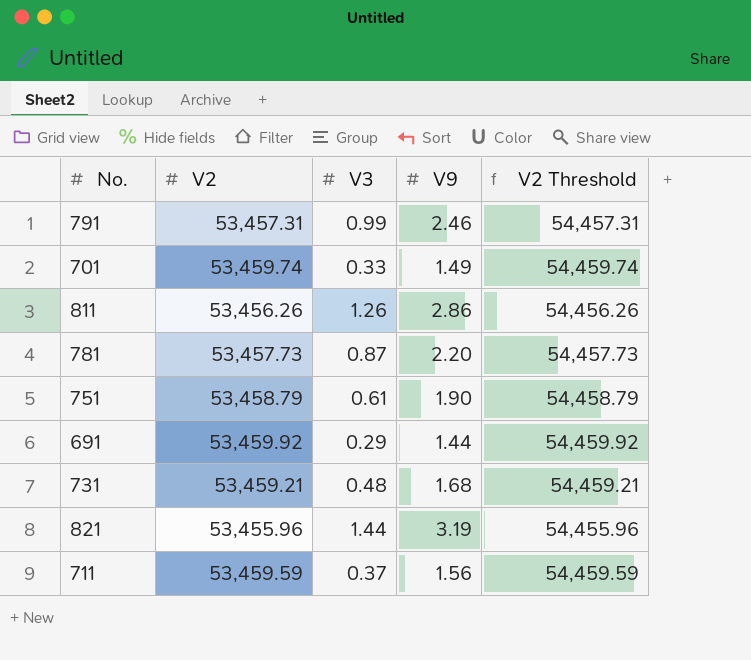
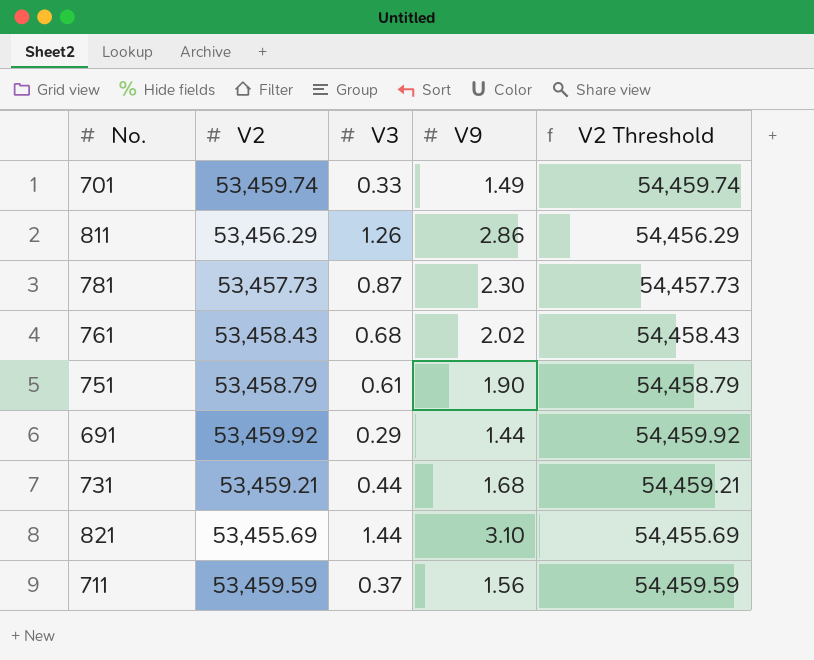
row 791: 53,457.31 | 0.99 | 2.46 | 54,457.31 -> none
811 | V2: 53,456.26 -> 53,456.29
811 | V2 Threshold: 54,456.26 -> 54,456.29
781 | V9: 2.20 -> 2.30
row 761: none -> 53,458.43 | 0.68 | 2.02 | 54,458.43
731 | V3: 0.48 -> 0.44
821 | V2: 53,455.96 -> 53,455.69
821 | V9: 3.19 -> 3.10
821 | V2 Threshold: 54,455.96 -> 54,455.69

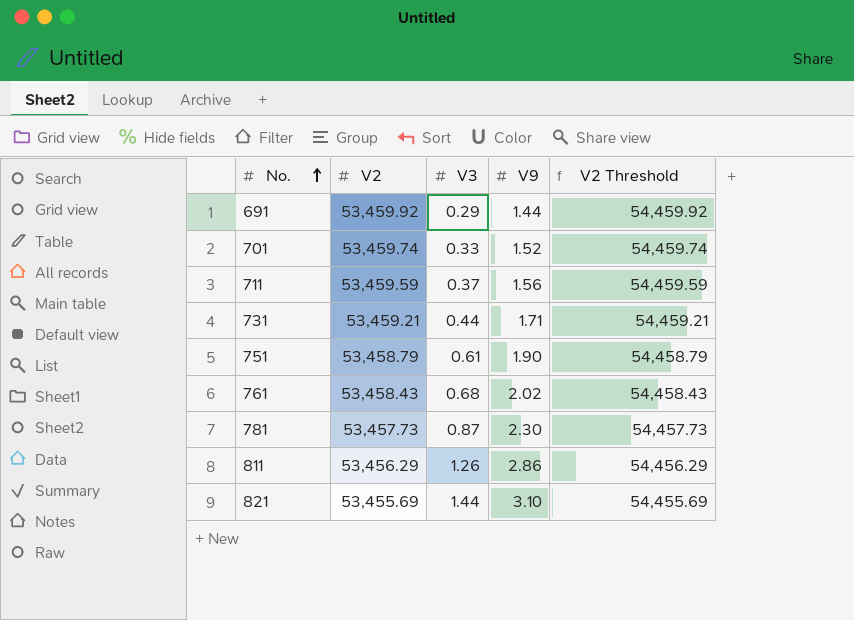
row order: none -> No. ascending
701 | V9: 1.49 -> 1.52
731 | V9: 1.68 -> 1.71

